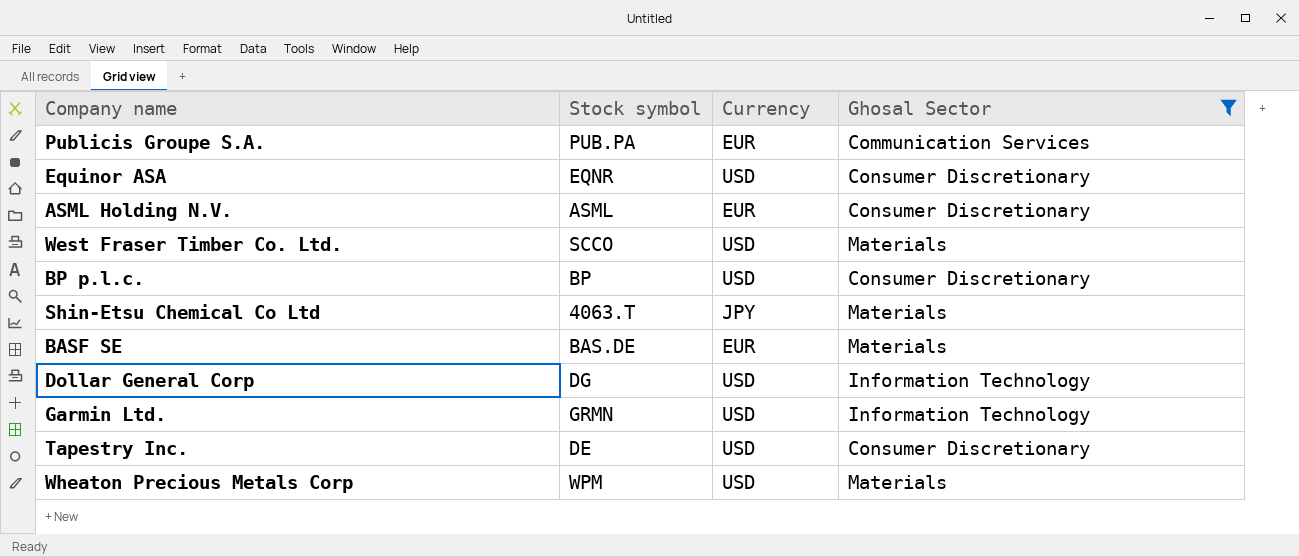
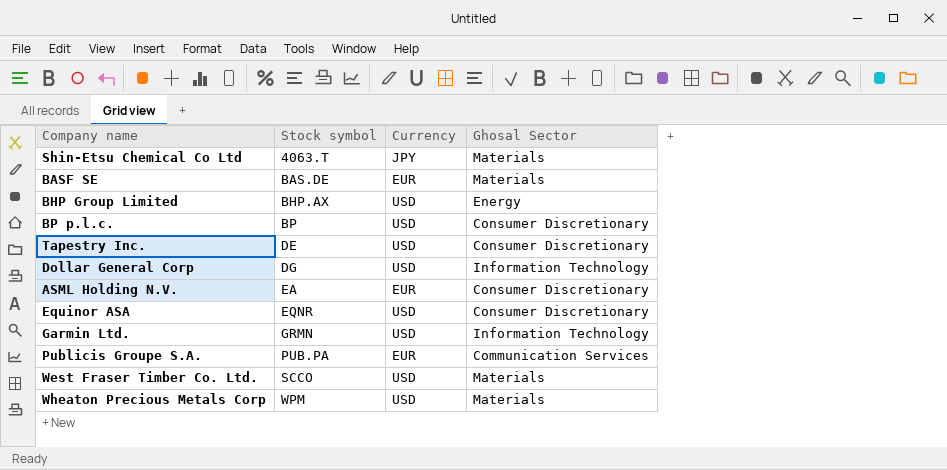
filter: Ghosal Sector != Energy -> none
row order: none -> Stock symbol ascending
ASML Holding N.V. | Stock symbol: ASML -> EA

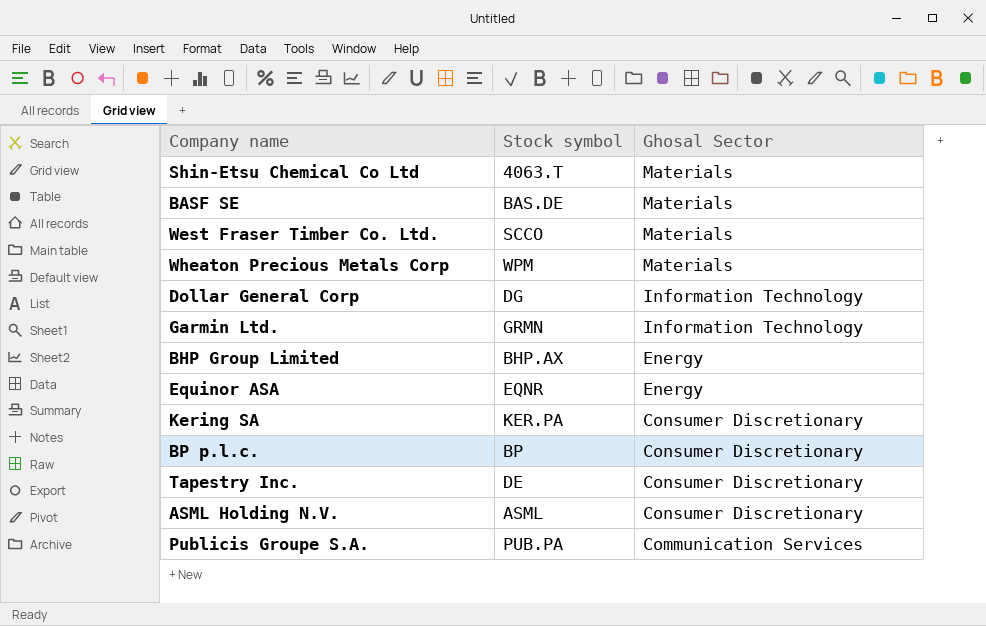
row order: Stock symbol ascending -> Ghosal Sector descending
column Currency | position: 3 -> none
Equinor ASA | Ghosal Sector: Consumer Discretionary -> Energy
row Kering SA: none -> KER.PA | Consumer Discretionary
ASML Holding N.V. | Stock symbol: EA -> ASML

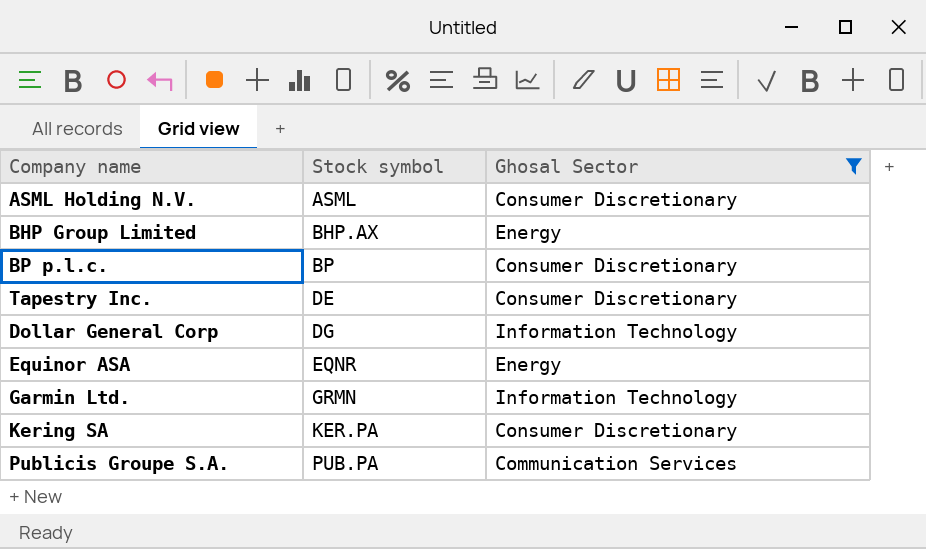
filter: none -> Ghosal Sector != Materials
row order: Ghosal Sector descending -> Stock symbol ascending

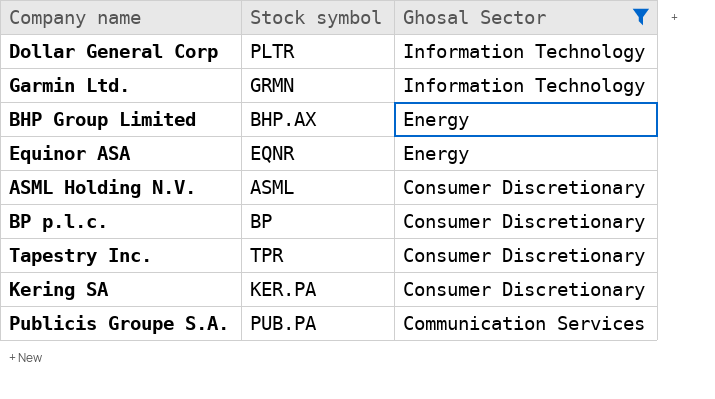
row order: Stock symbol ascending -> Ghosal Sector descending
Dollar General Corp | Stock symbol: DG -> PLTR
Tapestry Inc. | Stock symbol: DE -> TPR

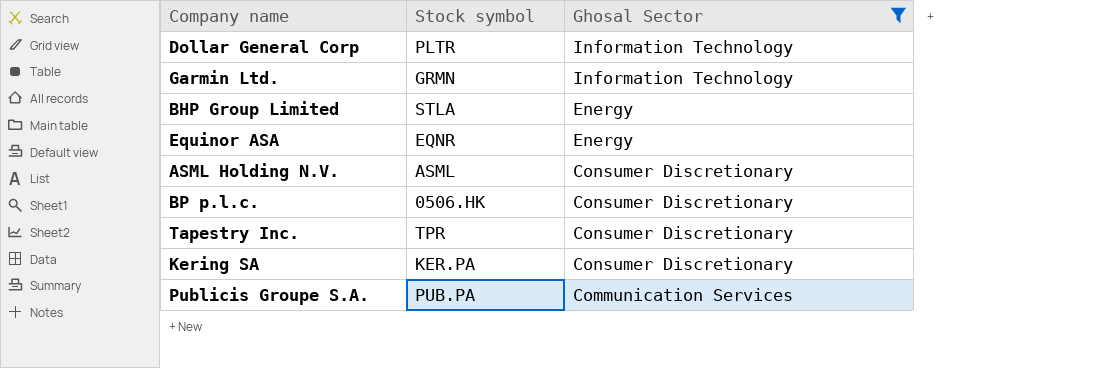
BHP Group Limited | Stock symbol: BHP.AX -> STLA
BP p.l.c. | Stock symbol: BP -> 0506.HK

